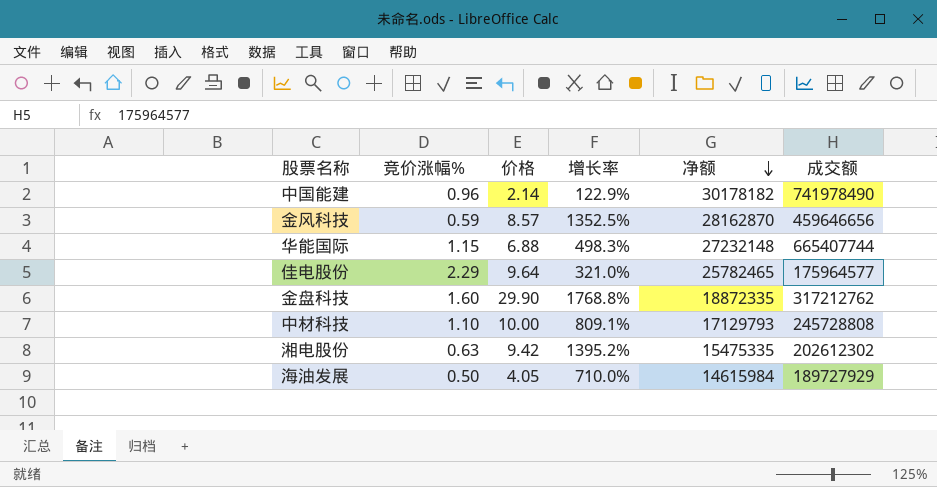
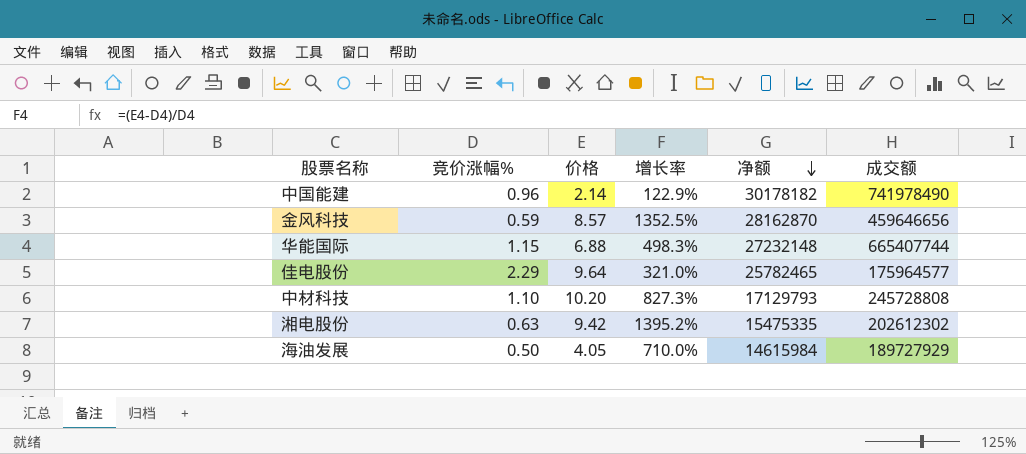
row 金盘科技: 1.60 | 29.90 | 1768.8% | 18872335 | 317212762 -> none
中材科技 | 价格: 10.00 -> 10.20
中材科技 | 增长率: 809.1% -> 827.3%

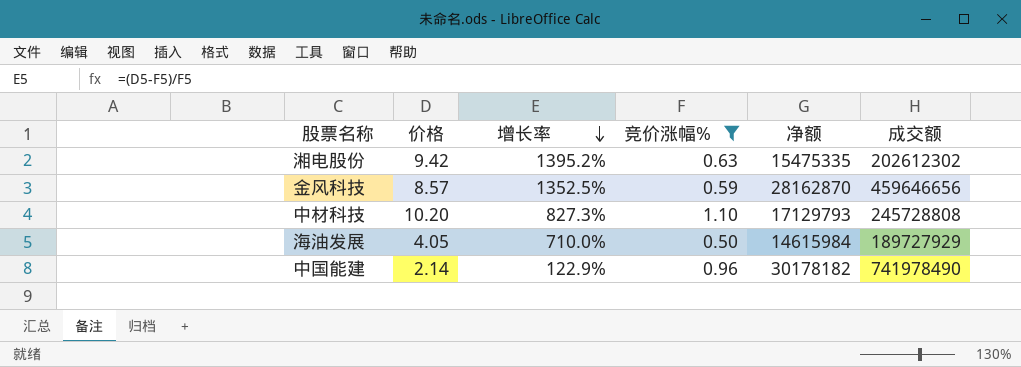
filter: none -> 竞价涨幅% <= 1.10
row order: 净额 descending -> 增长率 descending
column 竞价涨幅% | position: 2 -> 4

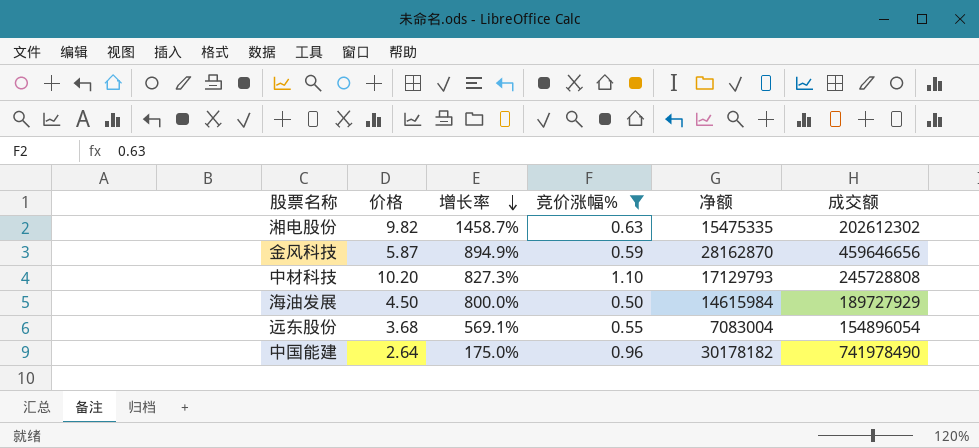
湘电股份 | 价格: 9.42 -> 9.82
湘电股份 | 增长率: 1395.2% -> 1458.7%
金风科技 | 价格: 8.57 -> 5.87
金风科技 | 增长率: 1352.5% -> 894.9%
海油发展 | 价格: 4.05 -> 4.50
海油发展 | 增长率: 710.0% -> 800.0%
row 远东股份: none -> 3.68 | 569.1% | 0.55 | 7083004 | 154896054
中国能建 | 价格: 2.14 -> 2.64
中国能建 | 增长率: 122.9% -> 175.0%

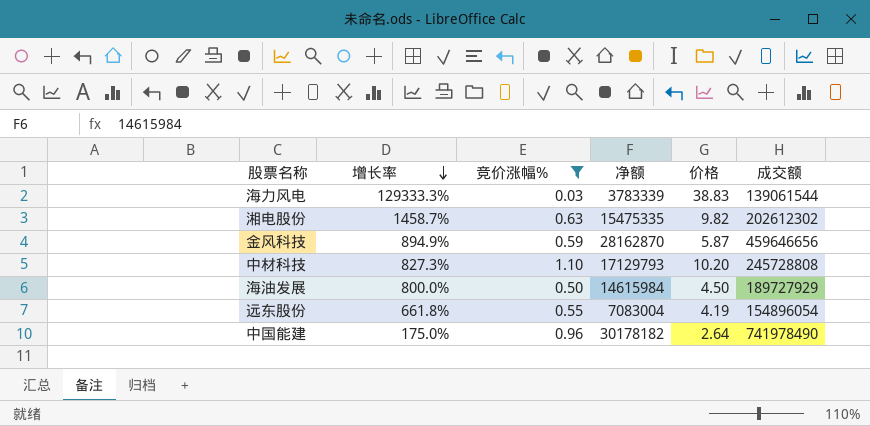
column 价格 | position: 2 -> 5
row 海力风电: none -> 129333.3% | 0.03 | 3783339 | 38.83 | 139061544
远东股份 | 增长率: 569.1% -> 661.8%
远东股份 | 价格: 3.68 -> 4.19

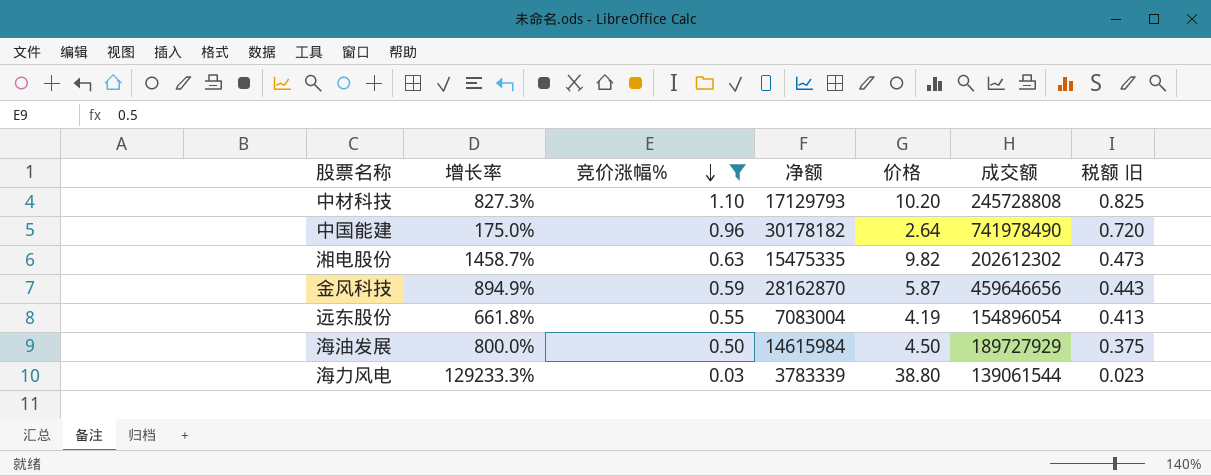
row order: 增长率 descending -> 竞价涨幅% descending
column 税额 旧 | formula: none -> [竞价涨幅%] * 0.75
海力风电 | 增长率: 129333.3% -> 129233.3%
海力风电 | 价格: 38.83 -> 38.80

